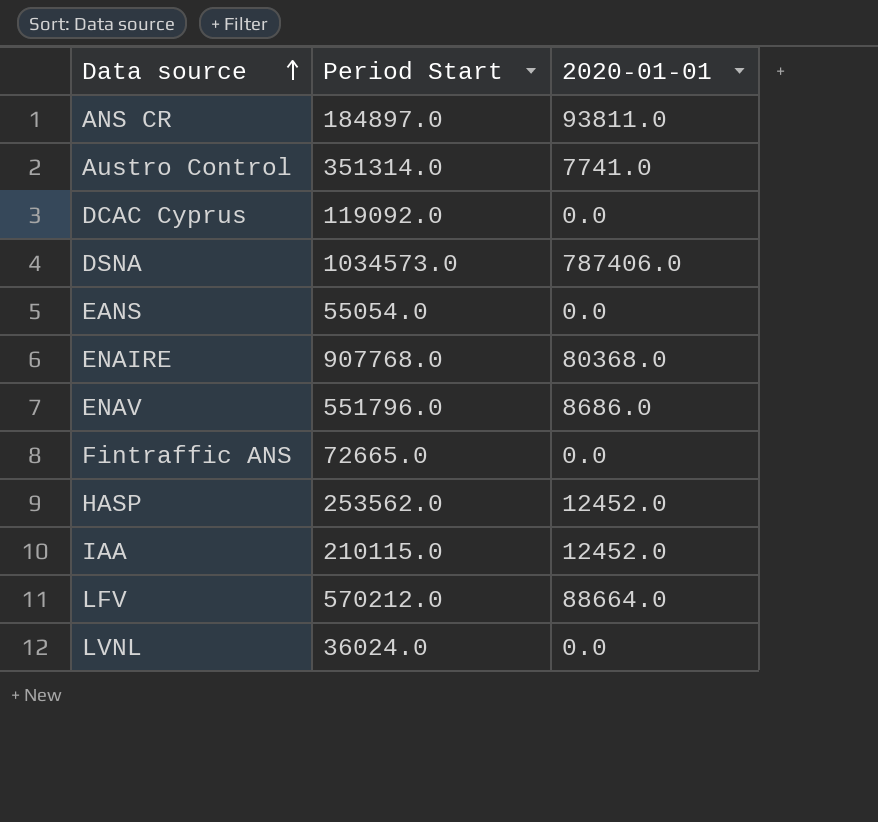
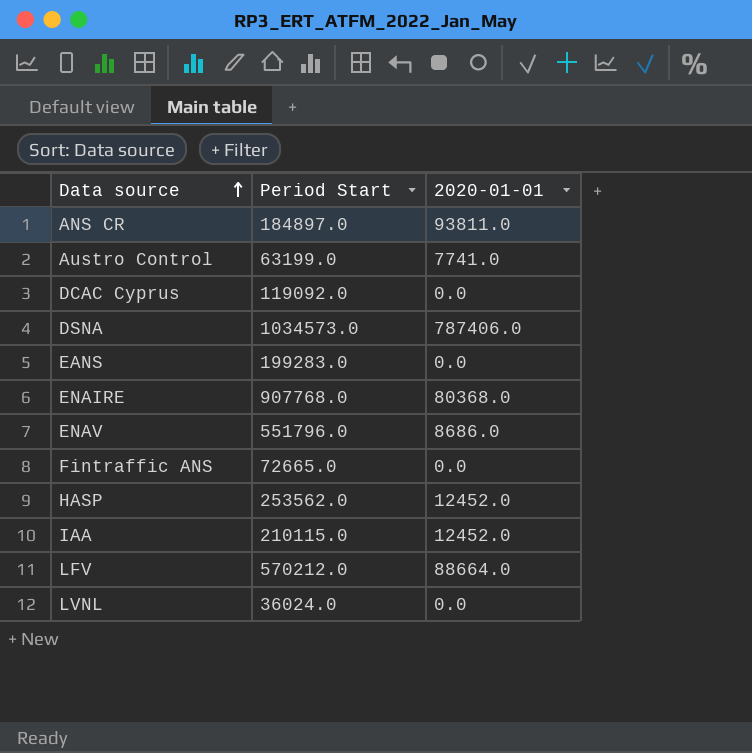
Austro Control | Period Start: 351314.0 -> 63199.0
EANS | Period Start: 55054.0 -> 199283.0

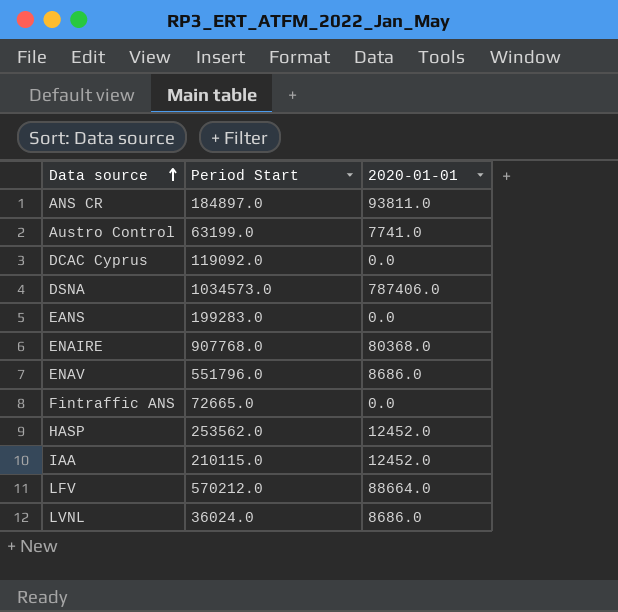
LVNL | 2020-01-01: 0.0 -> 8686.0

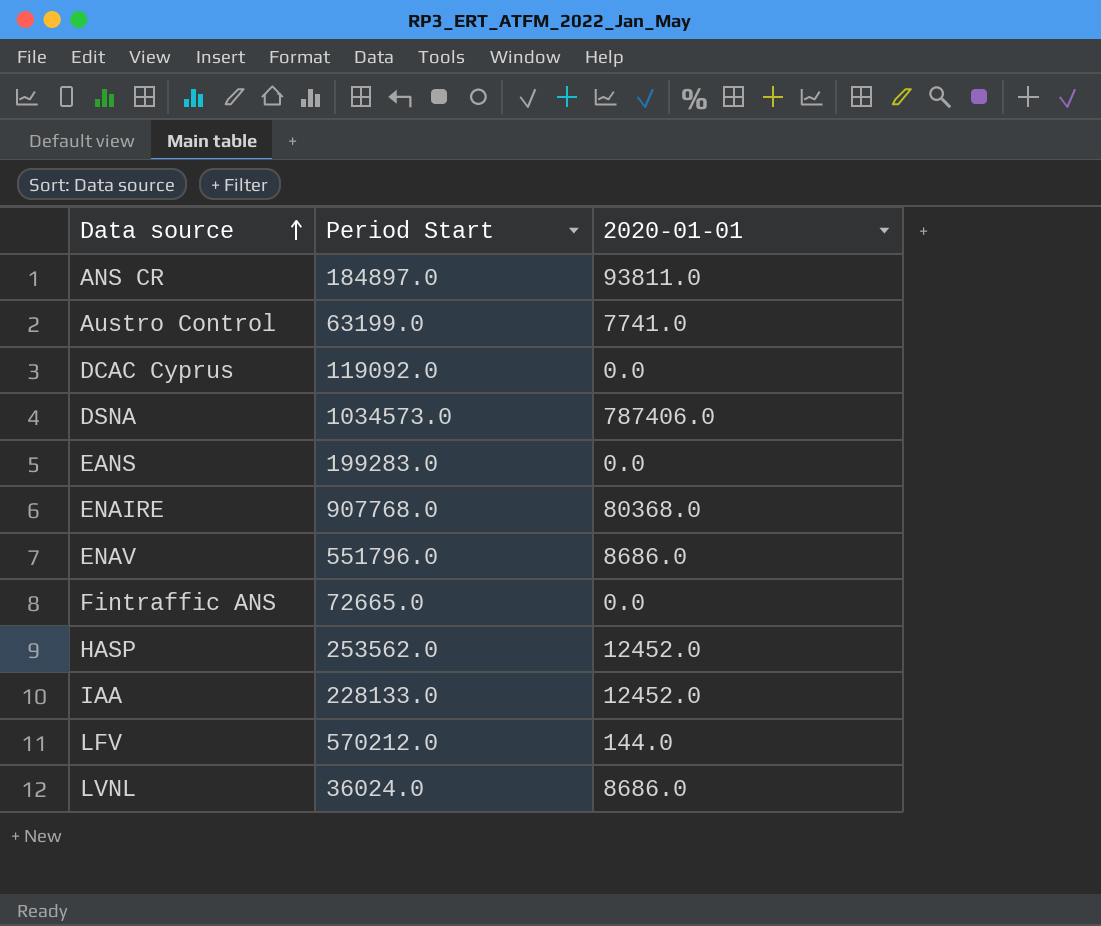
IAA | Period Start: 210115.0 -> 228133.0
LFV | 2020-01-01: 88664.0 -> 144.0

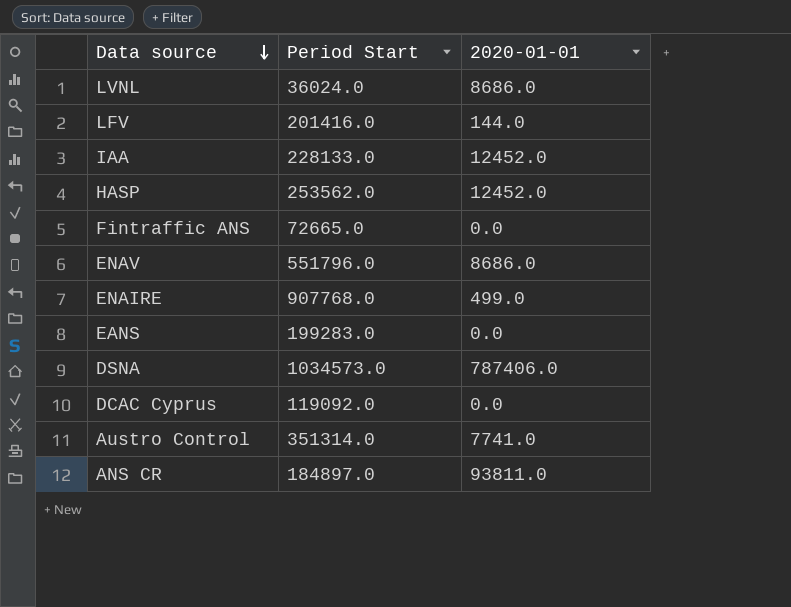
row order: Data source ascending -> Data source descending
LFV | Period Start: 570212.0 -> 201416.0
ENAIRE | 2020-01-01: 80368.0 -> 499.0
Austro Control | Period Start: 63199.0 -> 351314.0

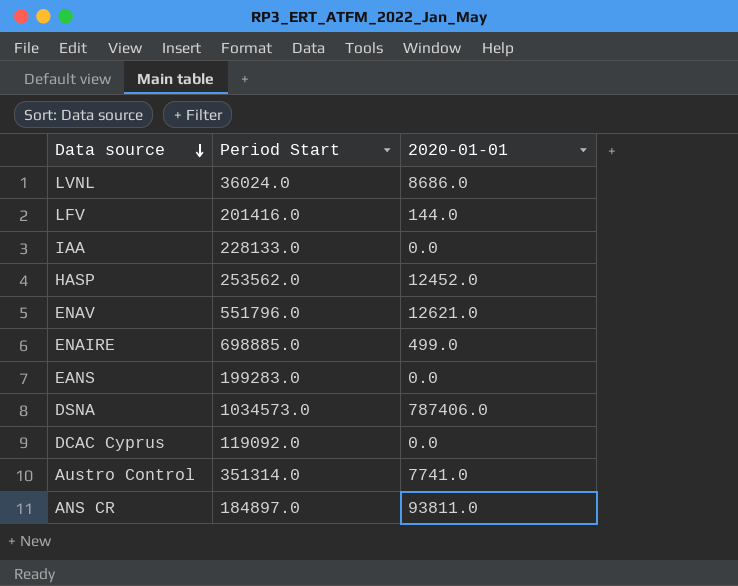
row Fintraffic ANS: 72665.0 | 0.0 -> none
IAA | 2020-01-01: 12452.0 -> 0.0
ENAV | 2020-01-01: 8686.0 -> 12621.0
ENAIRE | Period Start: 907768.0 -> 698885.0

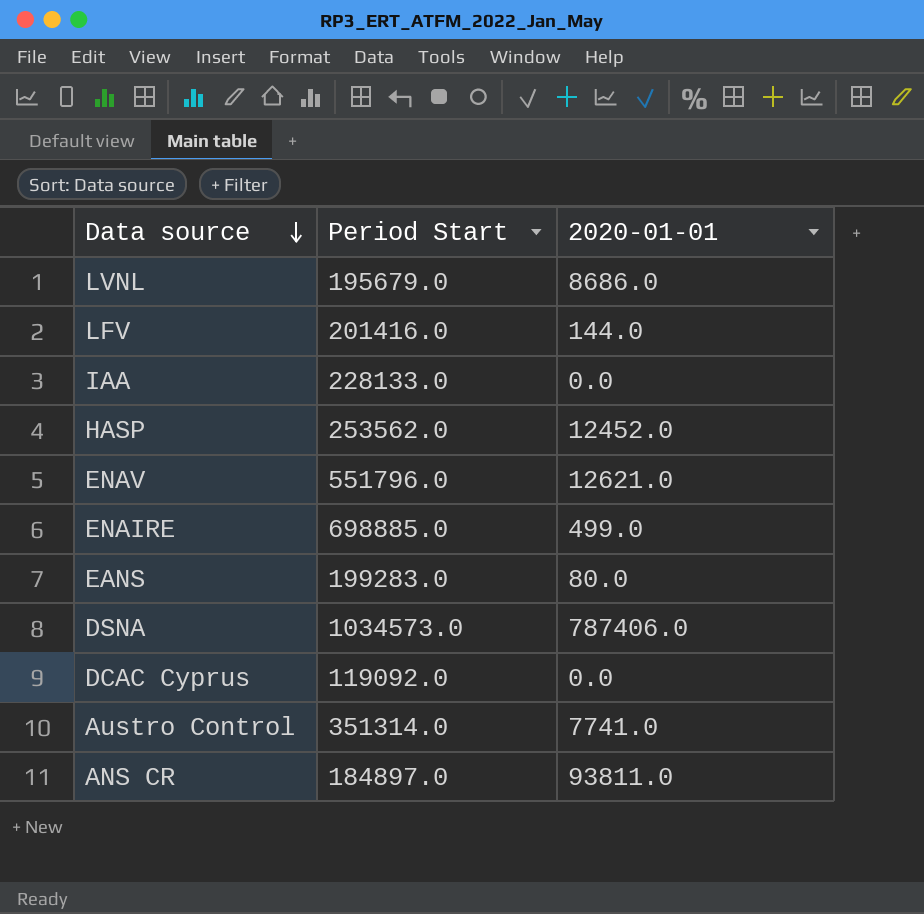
LVNL | Period Start: 36024.0 -> 195679.0
EANS | 2020-01-01: 0.0 -> 80.0

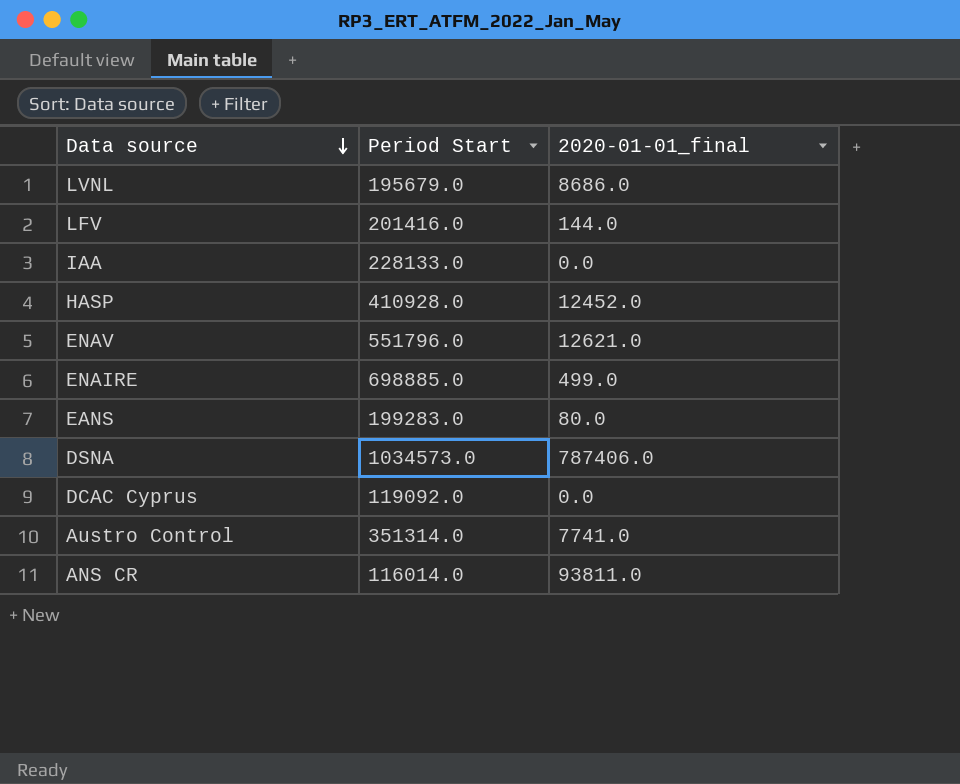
column name: 2020-01-01 -> 2020-01-01_final
HASP | Period Start: 253562.0 -> 410928.0
ANS CR | Period Start: 184897.0 -> 116014.0

